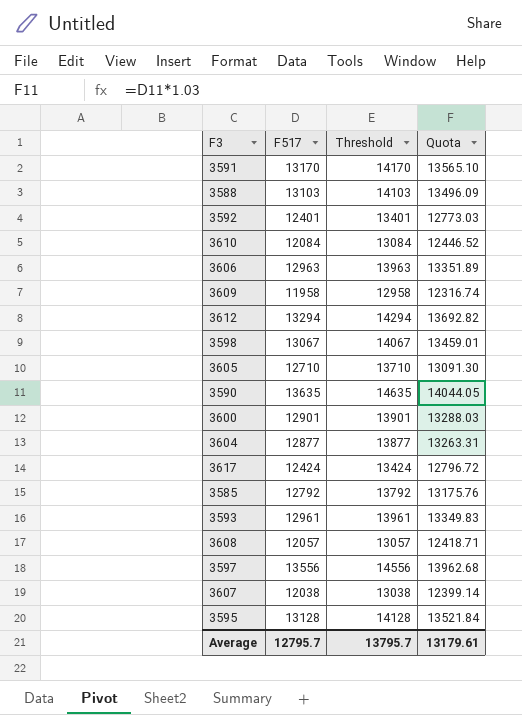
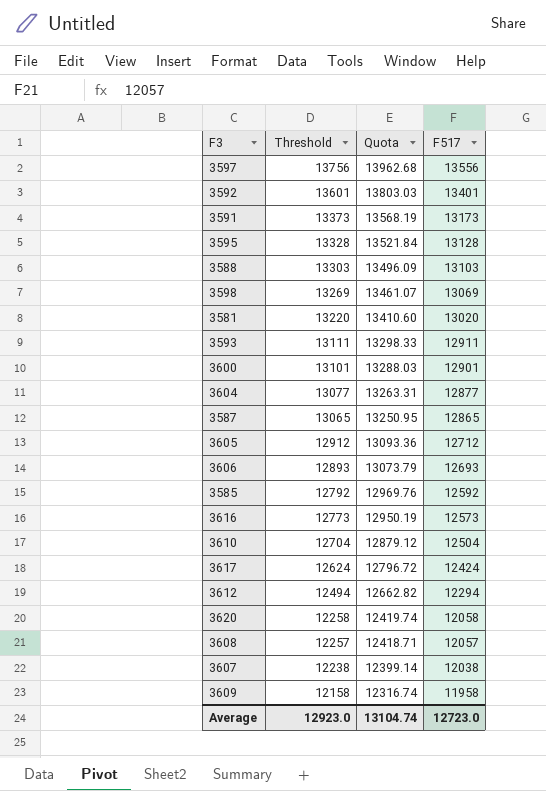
row order: none -> Threshold descending
column Threshold | formula: [F517] + 1000 -> [F517] + 200
column F517 | position: 2 -> 4
row 3590: 13635 | 14635 | 14044.05 -> none
3592 | Quota: 12773.03 -> 13803.03
3592 | F517: 12401 -> 13401
3591 | Quota: 13565.10 -> 13568.19
3591 | F517: 13170 -> 13173
3598 | Quota: 13459.01 -> 13461.07
3598 | F517: 13067 -> 13069
row 3581: none -> 13220 | 13410.60 | 13020
3593 | Quota: 13349.83 -> 13298.33
3593 | F517: 12961 -> 12911
row 3587: none -> 13065 | 13250.95 | 12865
3605 | Quota: 13091.30 -> 13093.36
3605 | F517: 12710 -> 12712
3606 | Quota: 13351.89 -> 13073.79
3606 | F517: 12963 -> 12693
3585 | Quota: 13175.76 -> 12969.76
3585 | F517: 12792 -> 12592
row 3616: none -> 12773 | 12950.19 | 12573
3610 | Quota: 12446.52 -> 12879.12
3610 | F517: 12084 -> 12504
3612 | Quota: 13692.82 -> 12662.82
3612 | F517: 13294 -> 12294
row 3620: none -> 12258 | 12419.74 | 12058
Average | Threshold: 13795.7 -> 12923.0
Average | Quota: 13179.61 -> 13104.74
Average | F517: 12795.7 -> 12723.0

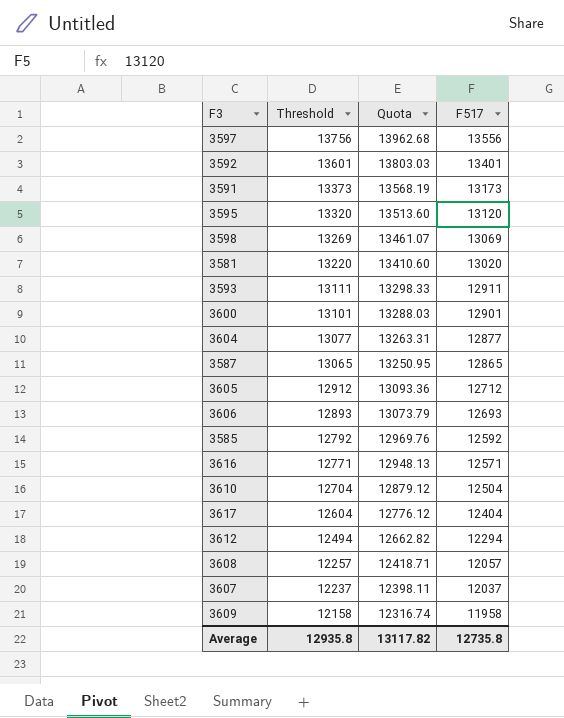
row 3588: 13303 | 13496.09 | 13103 -> none
row 3620: 12258 | 12419.74 | 12058 -> none
3595 | Threshold: 13328 -> 13320
3595 | Quota: 13521.84 -> 13513.60
3595 | F517: 13128 -> 13120
3616 | Threshold: 12773 -> 12771
3616 | Quota: 12950.19 -> 12948.13
3616 | F517: 12573 -> 12571
3617 | Threshold: 12624 -> 12604
3617 | Quota: 12796.72 -> 12776.12
3617 | F517: 12424 -> 12404
3607 | Threshold: 12238 -> 12237
3607 | Quota: 12399.14 -> 12398.11
3607 | F517: 12038 -> 12037
Average | Threshold: 12923.0 -> 12935.8
Average | Quota: 13104.74 -> 13117.82
Average | F517: 12723.0 -> 12735.8

